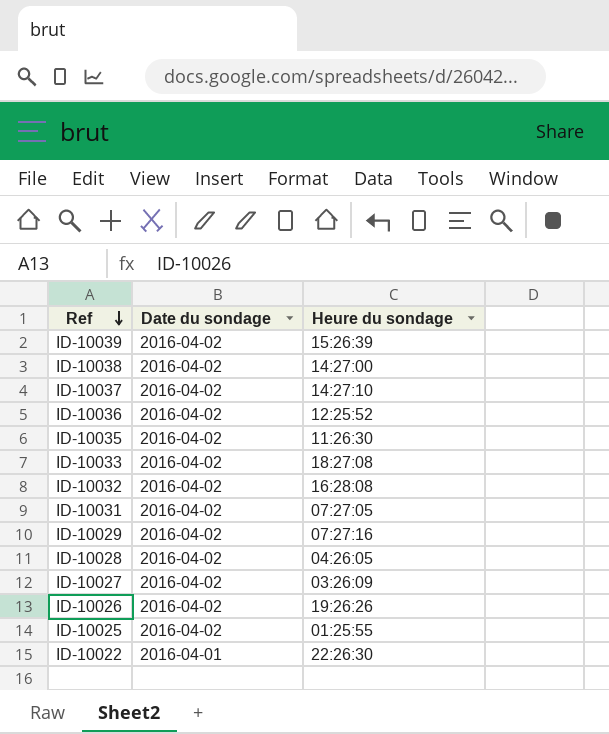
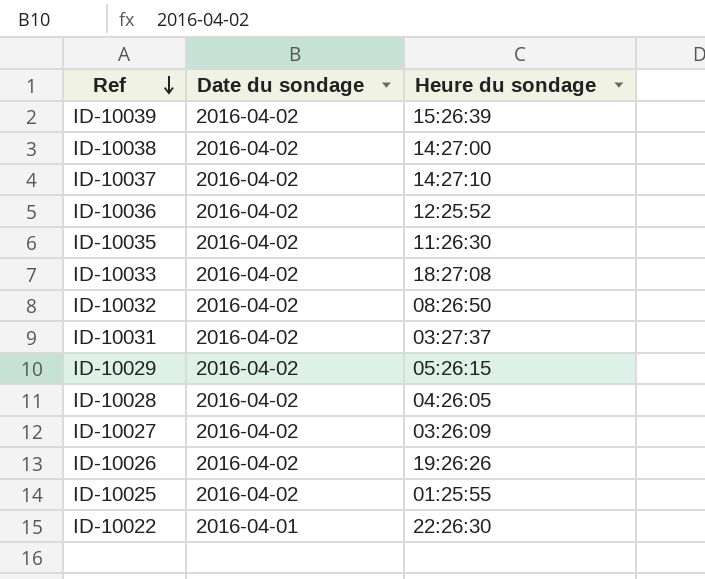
ID-10032 | Heure du sondage: 16:28:08 -> 08:26:50
ID-10031 | Heure du sondage: 07:27:05 -> 03:27:37
ID-10029 | Heure du sondage: 07:27:16 -> 05:26:15

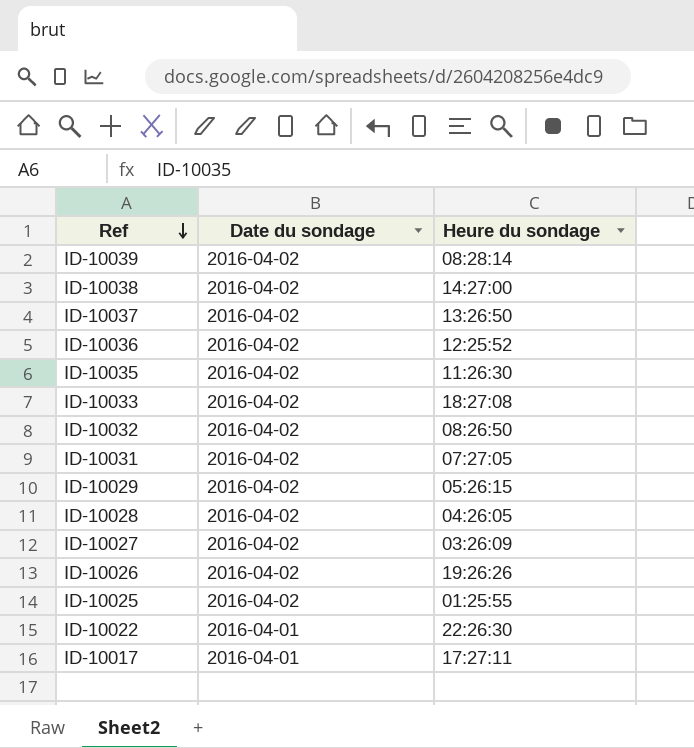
ID-10039 | Heure du sondage: 15:26:39 -> 08:28:14
ID-10037 | Heure du sondage: 14:27:10 -> 13:26:50
ID-10031 | Heure du sondage: 03:27:37 -> 07:27:05
row ID-10017: none -> 2016-04-01 | 17:27:11

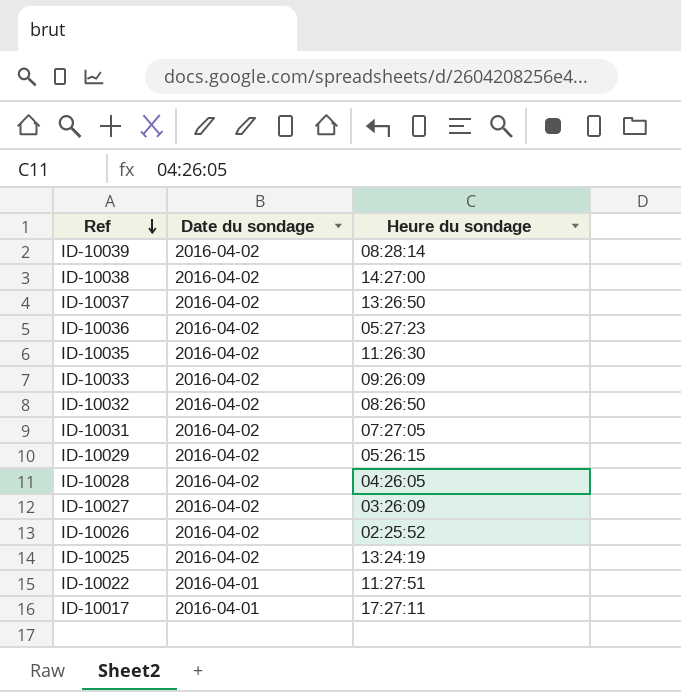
ID-10036 | Heure du sondage: 12:25:52 -> 05:27:23
ID-10033 | Heure du sondage: 18:27:08 -> 09:26:09
ID-10026 | Heure du sondage: 19:26:26 -> 02:25:52
ID-10025 | Heure du sondage: 01:25:55 -> 13:24:19
ID-10022 | Heure du sondage: 22:26:30 -> 11:27:51

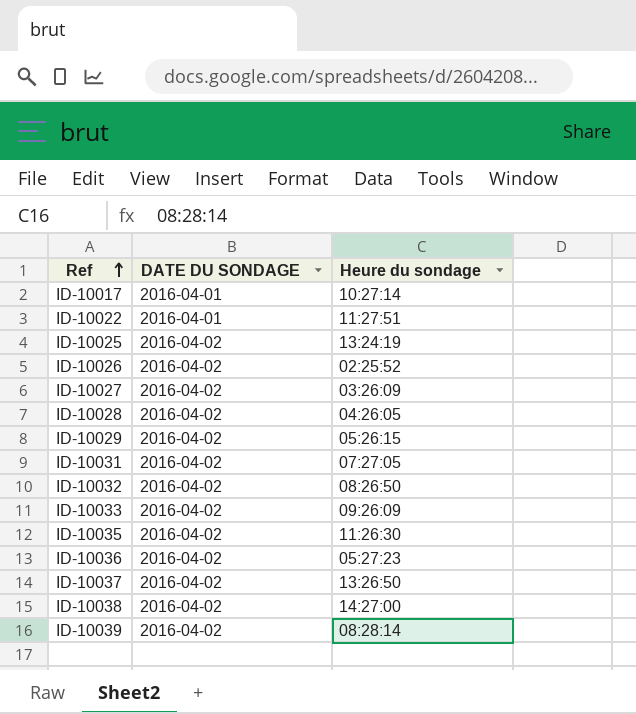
row order: Ref descending -> Ref ascending
column name: Date du sondage -> DATE DU SONDAGE
ID-10017 | Heure du sondage: 17:27:11 -> 10:27:14

